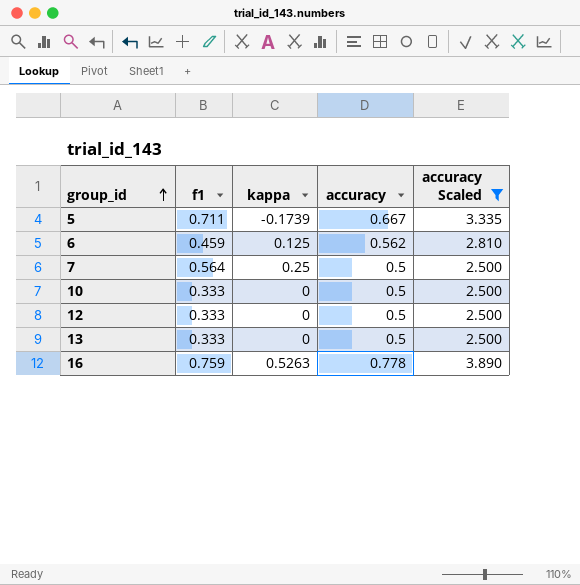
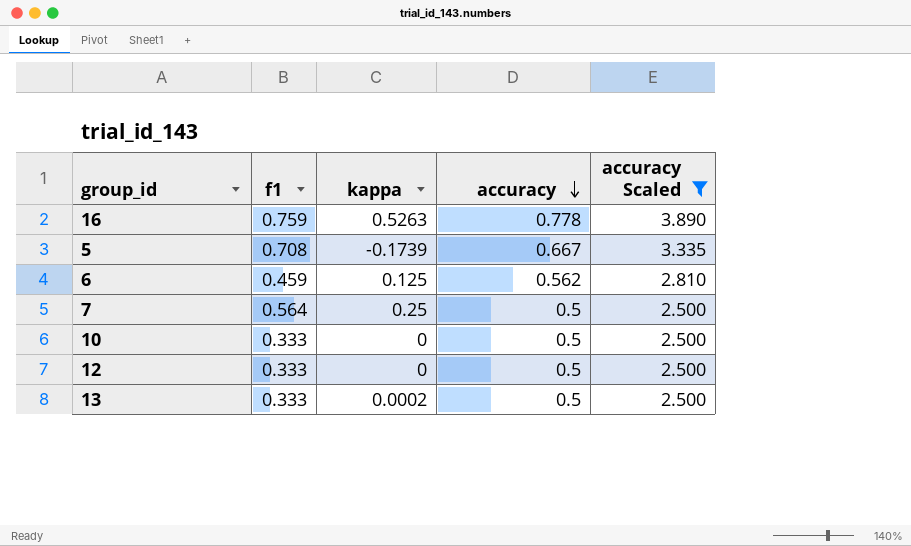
row order: group_id ascending -> accuracy descending
5 | f1: 0.711 -> 0.708
13 | kappa: 0 -> 0.0002

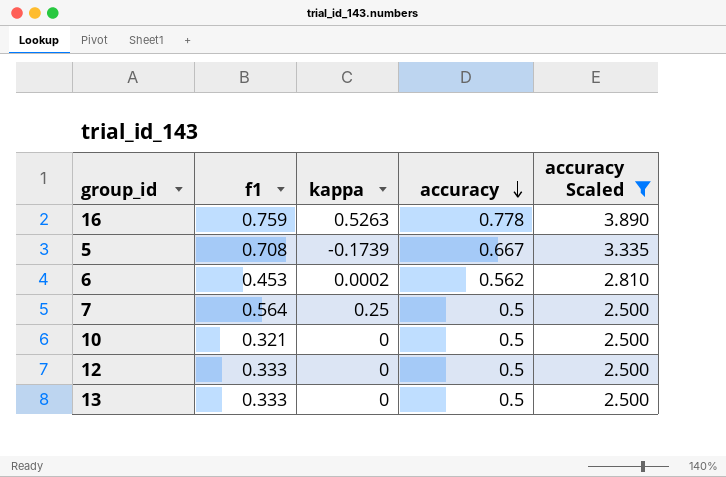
6 | f1: 0.459 -> 0.453
6 | kappa: 0.125 -> 0.0002
10 | f1: 0.333 -> 0.321
13 | kappa: 0.0002 -> 0

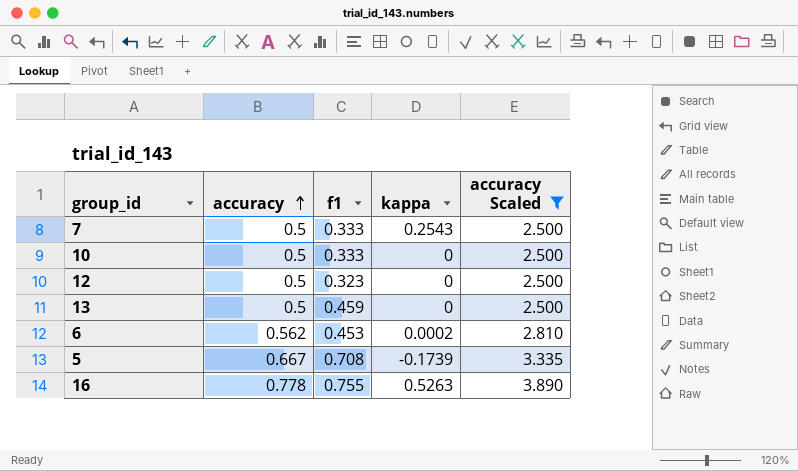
row order: accuracy descending -> accuracy ascending
column accuracy | position: 4 -> 2
7 | f1: 0.564 -> 0.333
7 | kappa: 0.25 -> 0.2543
10 | f1: 0.321 -> 0.333
12 | f1: 0.333 -> 0.323
13 | f1: 0.333 -> 0.459
16 | f1: 0.759 -> 0.755

